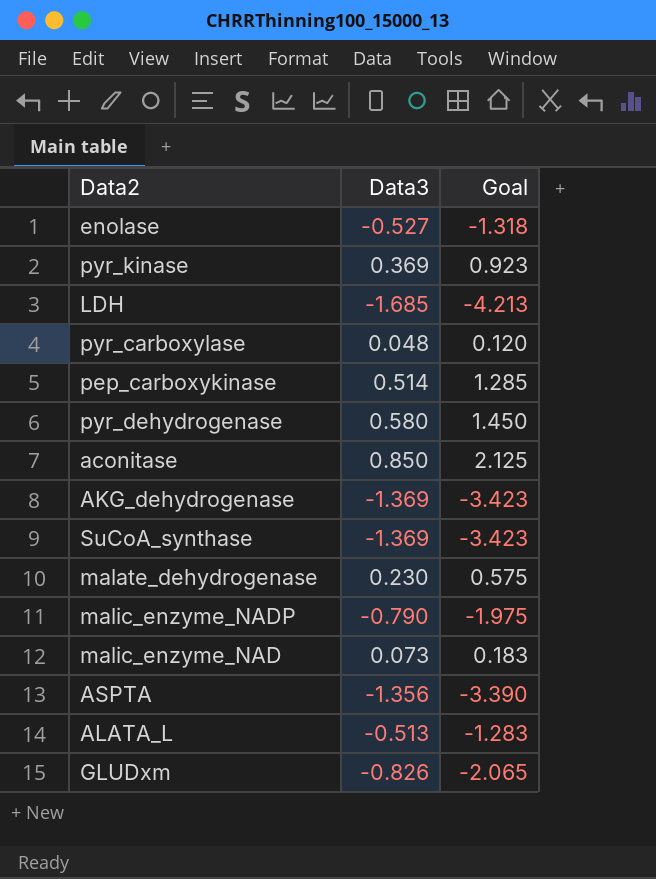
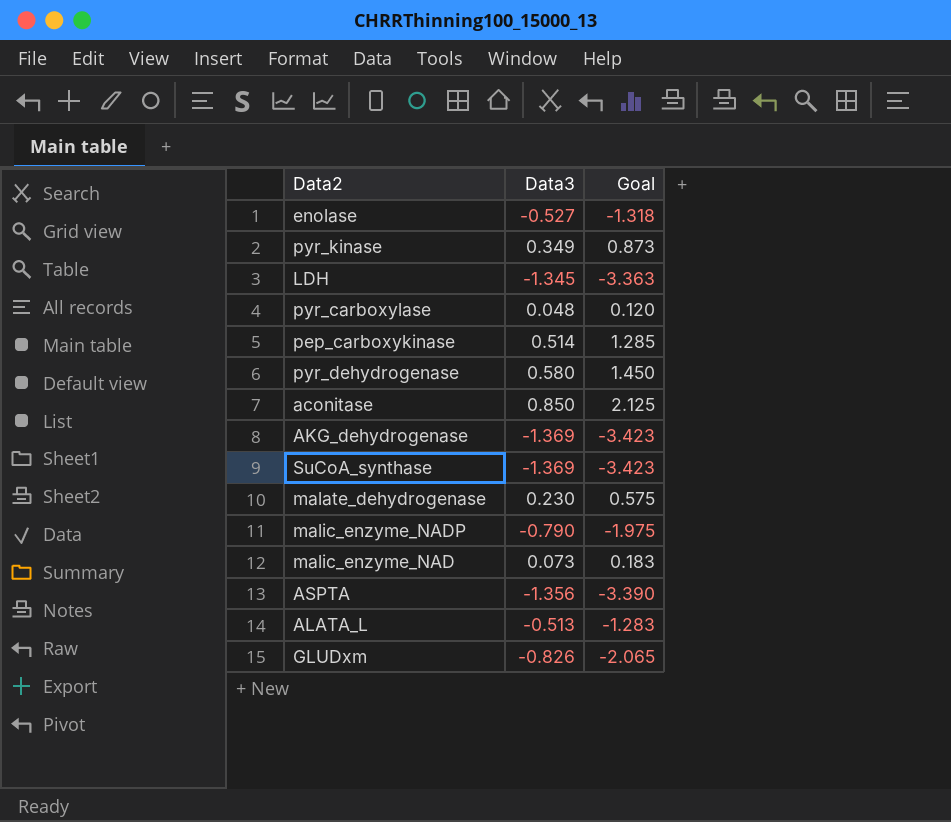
pyr_kinase | Data3: 0.369 -> 0.349
pyr_kinase | Goal: 0.923 -> 0.873
LDH | Data3: -1.685 -> -1.345
LDH | Goal: -4.213 -> -3.363

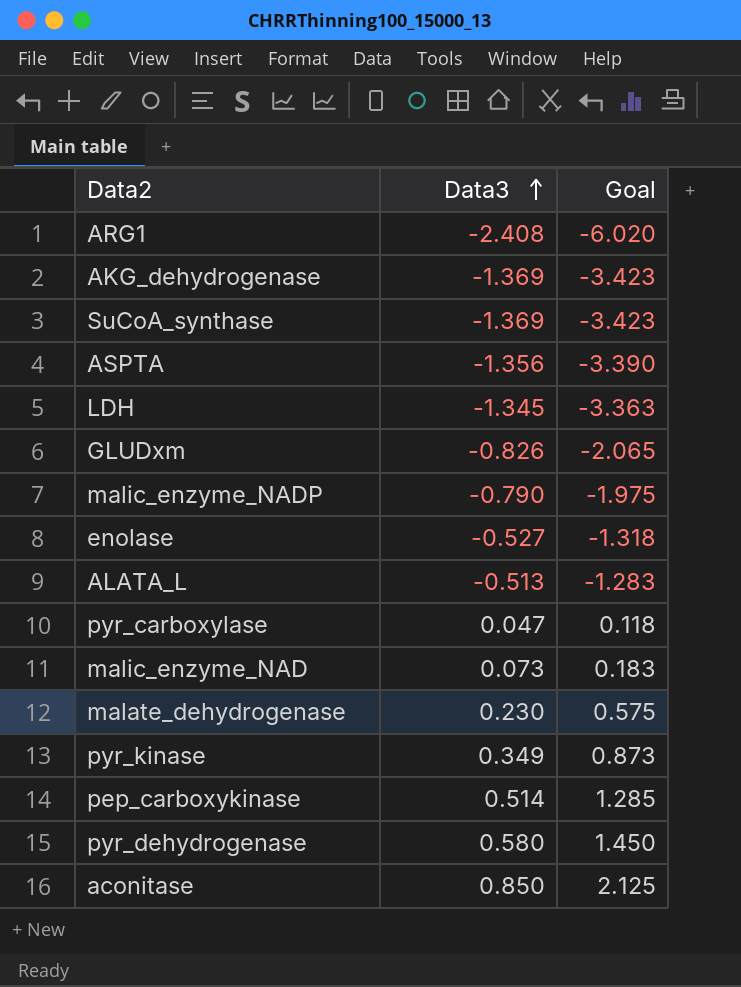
row order: none -> Data3 ascending
row ARG1: none -> -2.408 | -6.020
pyr_carboxylase | Data3: 0.048 -> 0.047
pyr_carboxylase | Goal: 0.120 -> 0.118

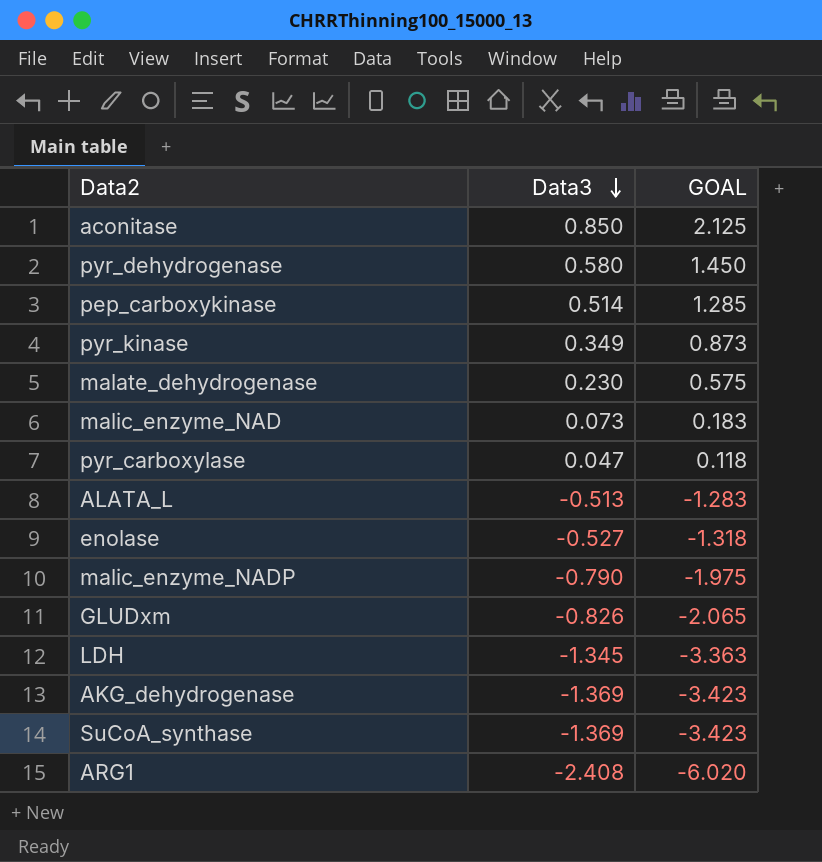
row order: Data3 ascending -> Data3 descending
column name: Goal -> GOAL
row ASPTA: -1.356 | -3.390 -> none

